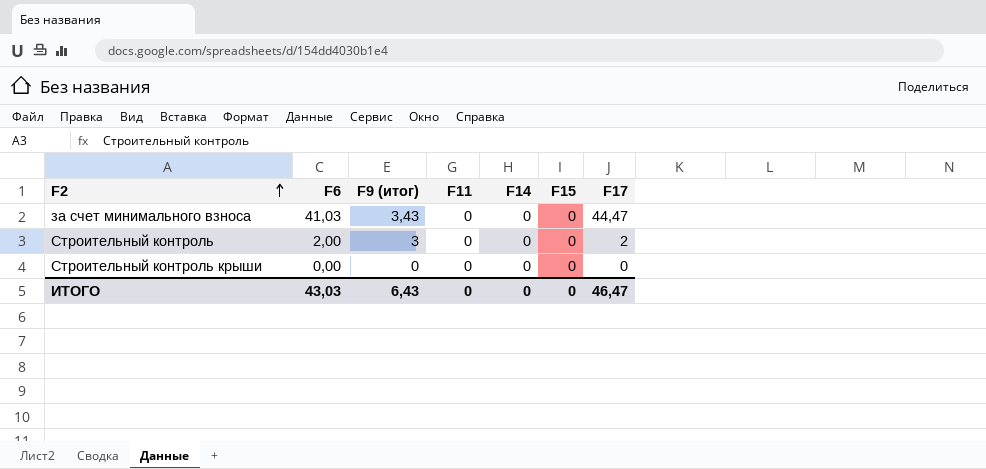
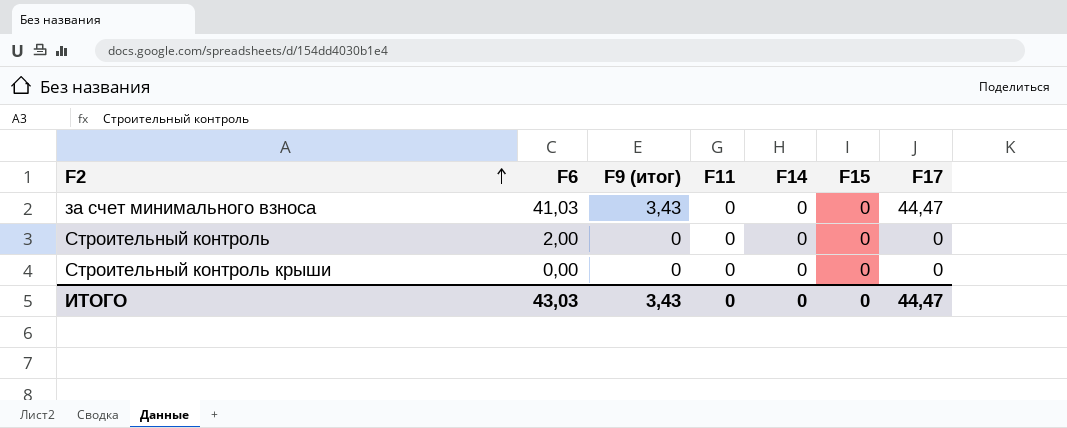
Строительный контроль | F9 (итог): 3 -> 0
Строительный контроль | F17: 2 -> 0
ИТОГО | F9 (итог): 6,43 -> 3,43
ИТОГО | F17: 46,47 -> 44,47

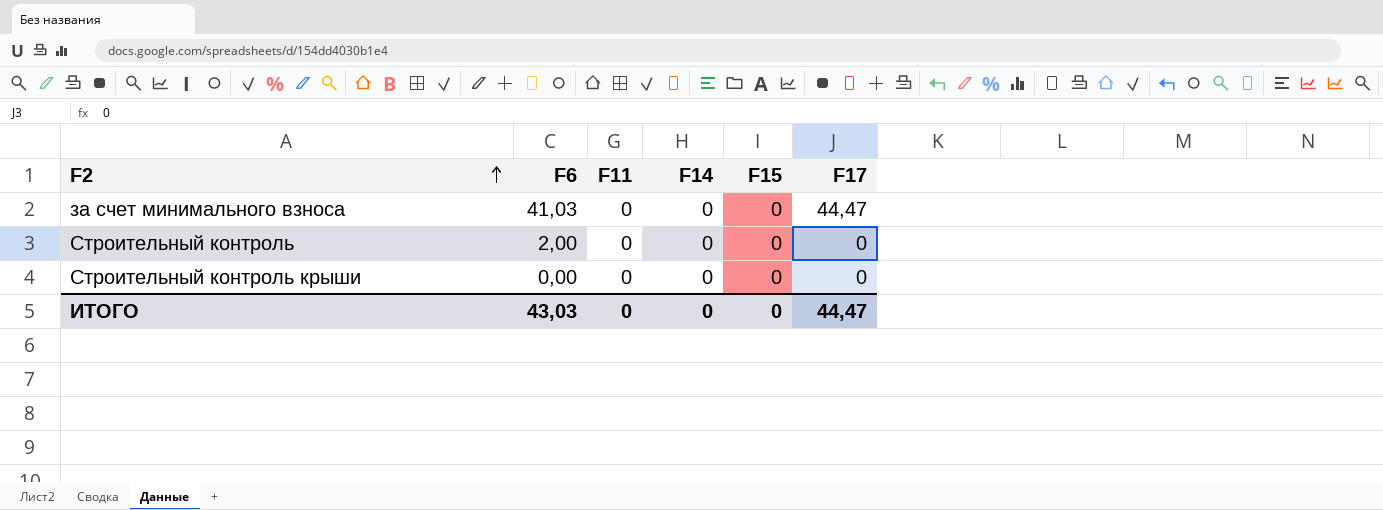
column F9 (итог) | position: 3 -> none

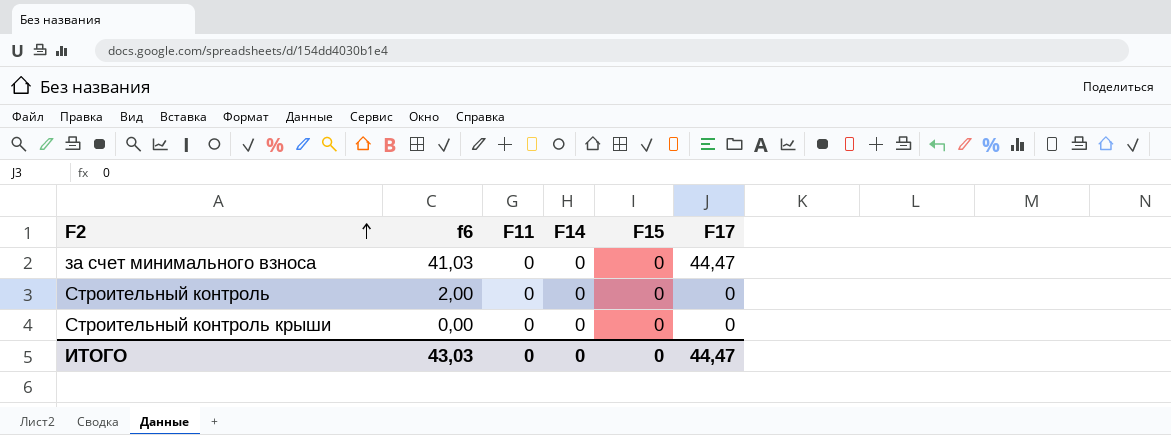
column name: F6 -> f6

